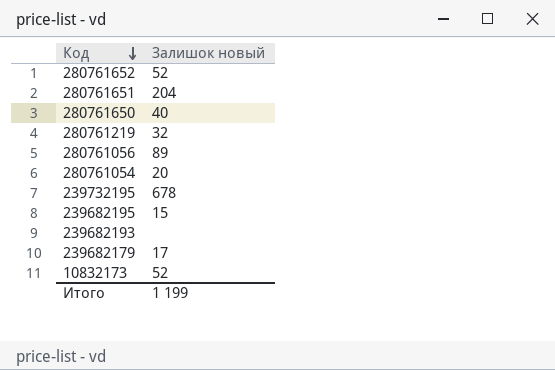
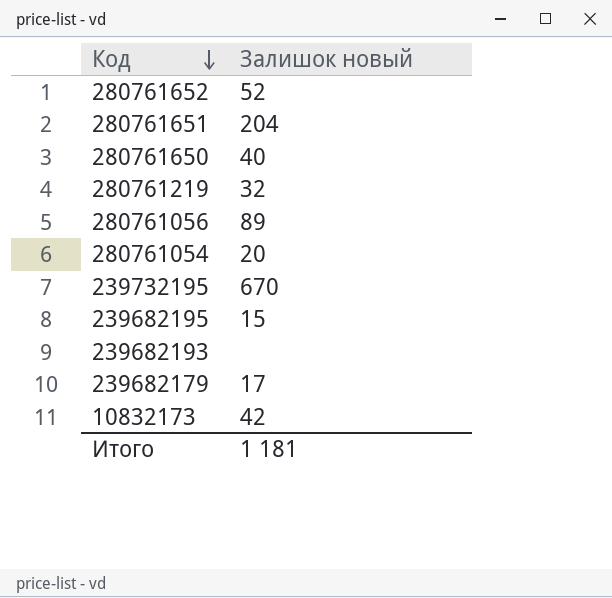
239732195 | Залишок новый: 678 -> 670
10832173 | Залишок новый: 52 -> 42
Итого | Залишок новый: 1 199 -> 1 181

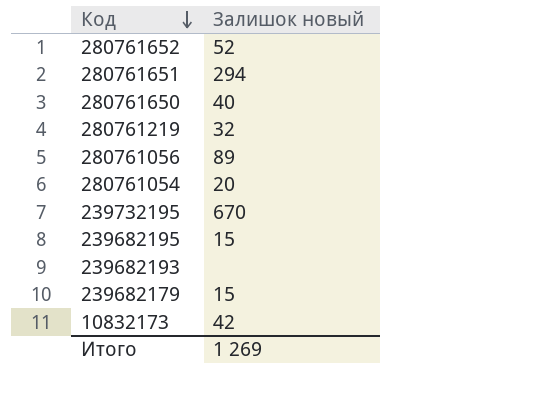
280761651 | Залишок новый: 204 -> 294
239682179 | Залишок новый: 17 -> 15
Итого | Залишок новый: 1 181 -> 1 269

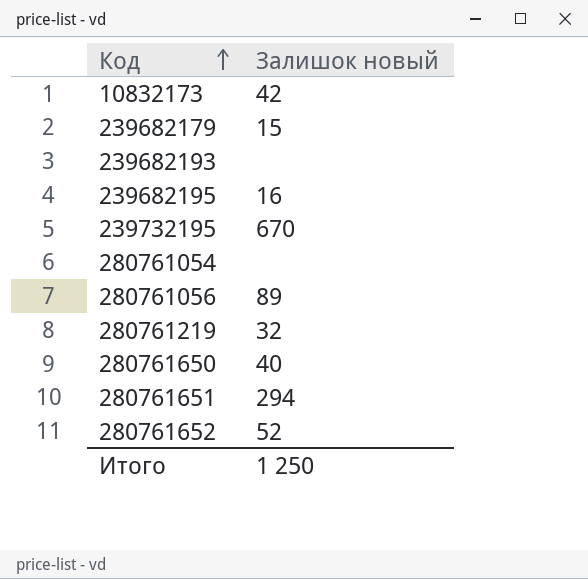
row order: Код descending -> Код ascending
239682195 | Залишок новый: 15 -> 16
280761054 | Залишок новый: 20 -> none
Итого | Залишок новый: 1 269 -> 1 250

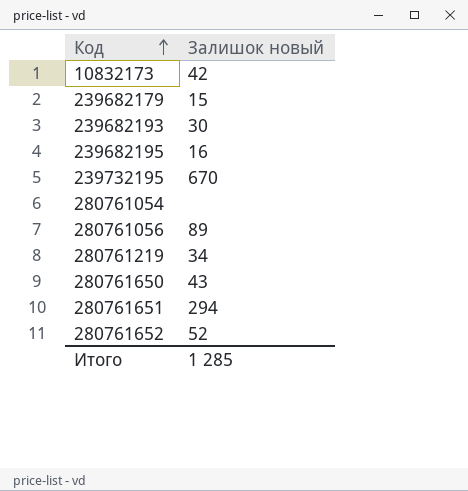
239682193 | Залишок новый: none -> 30
280761219 | Залишок новый: 32 -> 34
280761650 | Залишок новый: 40 -> 43
Итого | Залишок новый: 1 250 -> 1 285

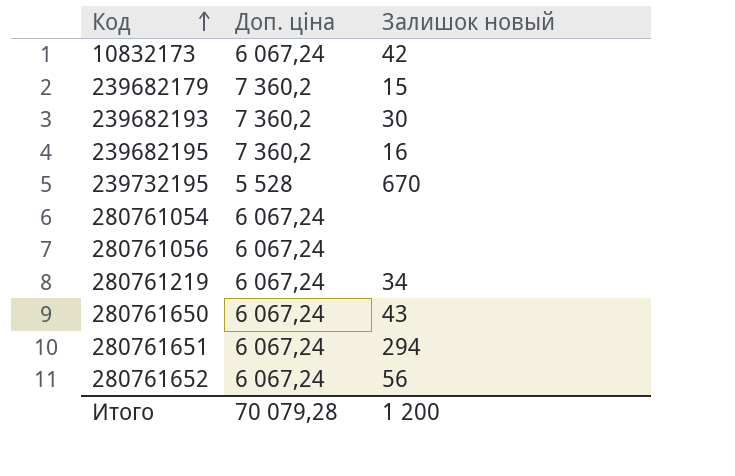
column Доп. ціна | position: none -> 2
280761056 | Залишок новый: 89 -> none
280761652 | Залишок новый: 52 -> 56
Итого | Залишок новый: 1 285 -> 1 200

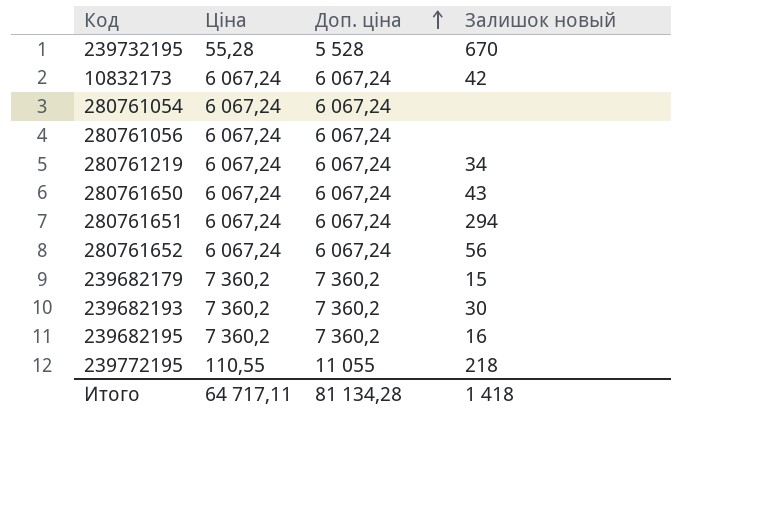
row order: Код ascending -> Доп. ціна ascending
column Ціна | position: none -> 2
row 239772195: none -> 110,55 | 11 055 | 218
Итого | Доп. ціна: 70 079,28 -> 81 134,28
Итого | Залишок новый: 1 200 -> 1 418

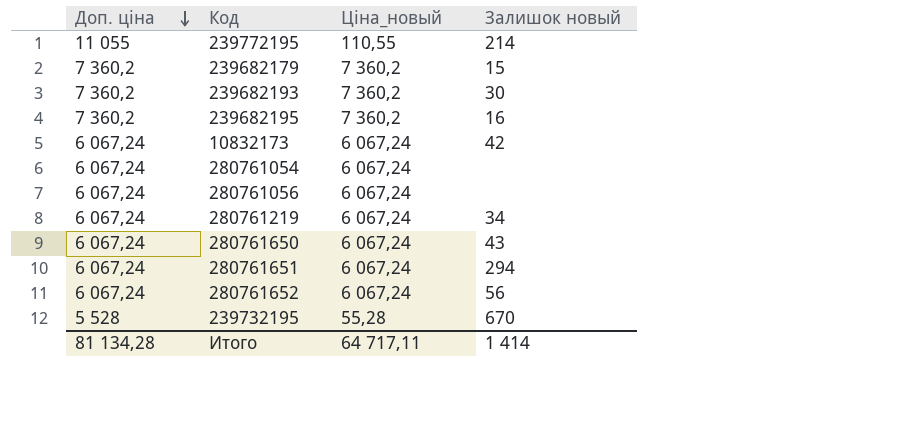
row order: Доп. ціна ascending -> Доп. ціна descending
column Доп. ціна | position: 3 -> 1
column name: Ціна -> Ціна_новый
239772195 | Залишок новый: 218 -> 214
Итого | Залишок новый: 1 418 -> 1 414

